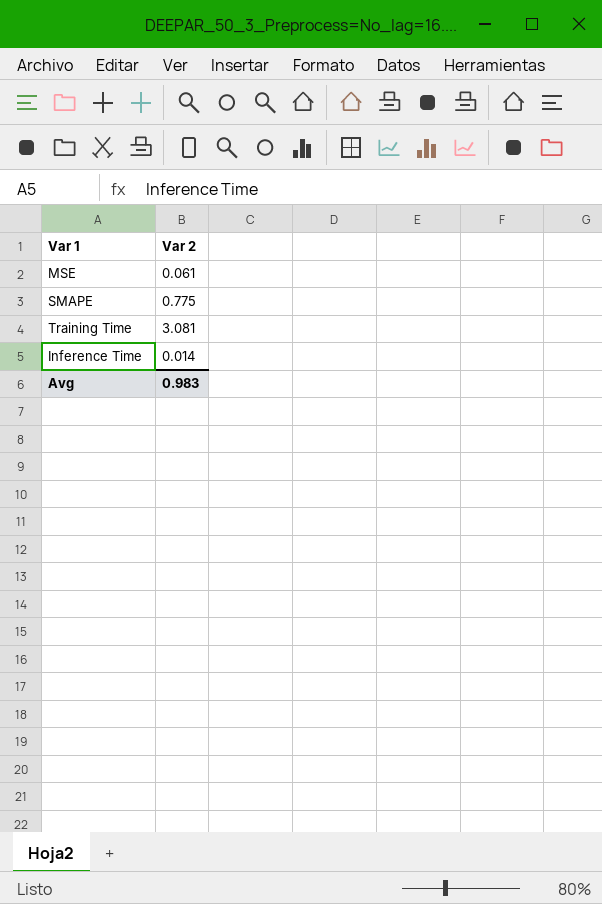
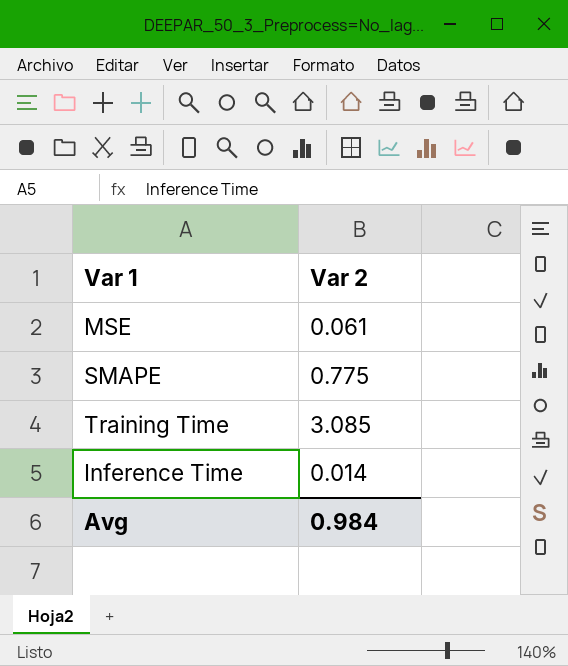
Training Time | Var 2: 3.081 -> 3.085
Avg | Var 2: 0.983 -> 0.984

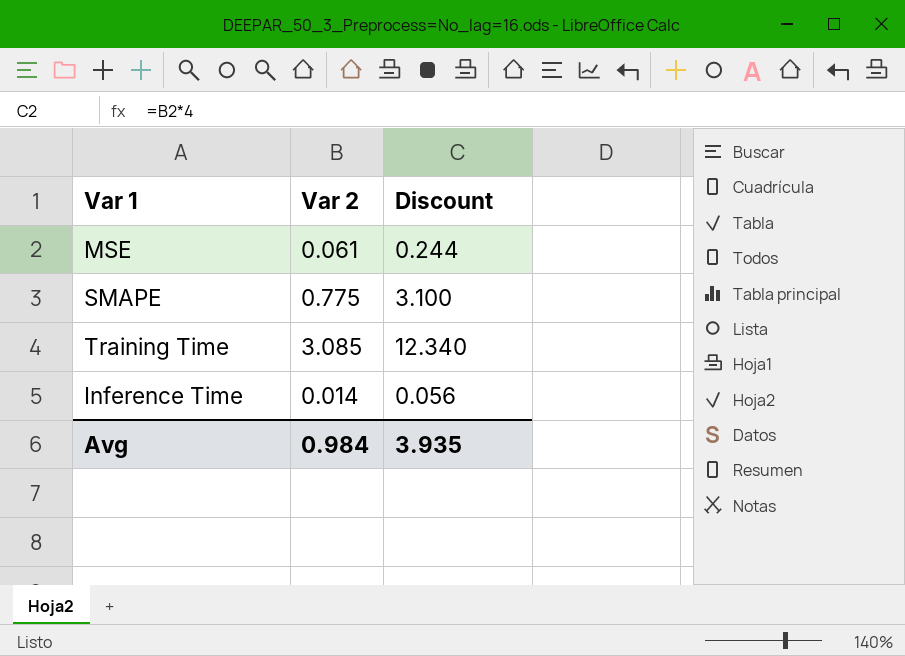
column Discount | formula: none -> [Var 2] * 4

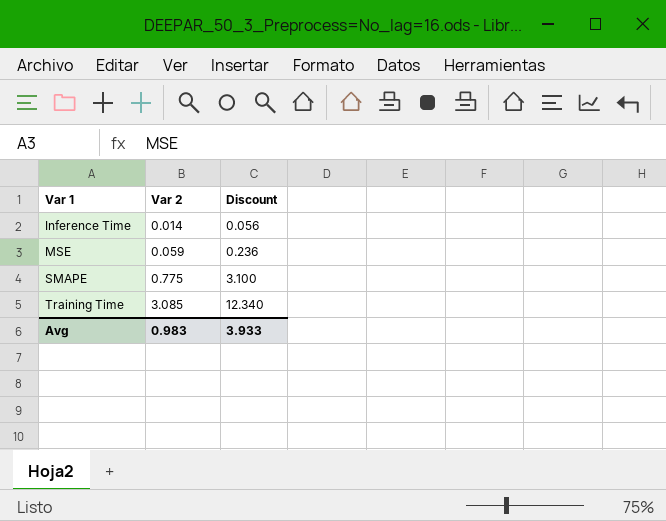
row order: none -> Var 1 ascending
MSE | Var 2: 0.061 -> 0.059
MSE | Discount: 0.244 -> 0.236
Avg | Var 2: 0.984 -> 0.983
Avg | Discount: 3.935 -> 3.933

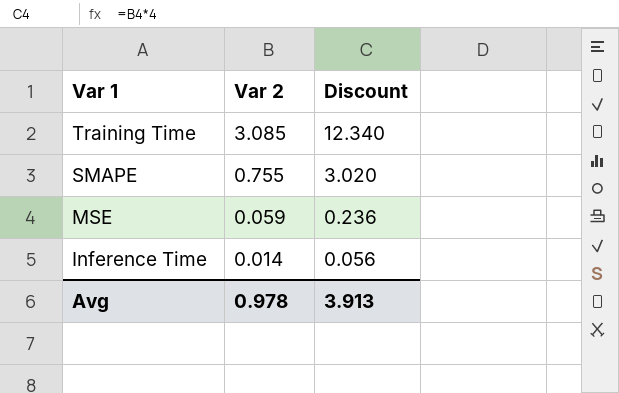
row order: Var 1 ascending -> Var 1 descending
SMAPE | Var 2: 0.775 -> 0.755
SMAPE | Discount: 3.100 -> 3.020
Avg | Var 2: 0.983 -> 0.978
Avg | Discount: 3.933 -> 3.913

